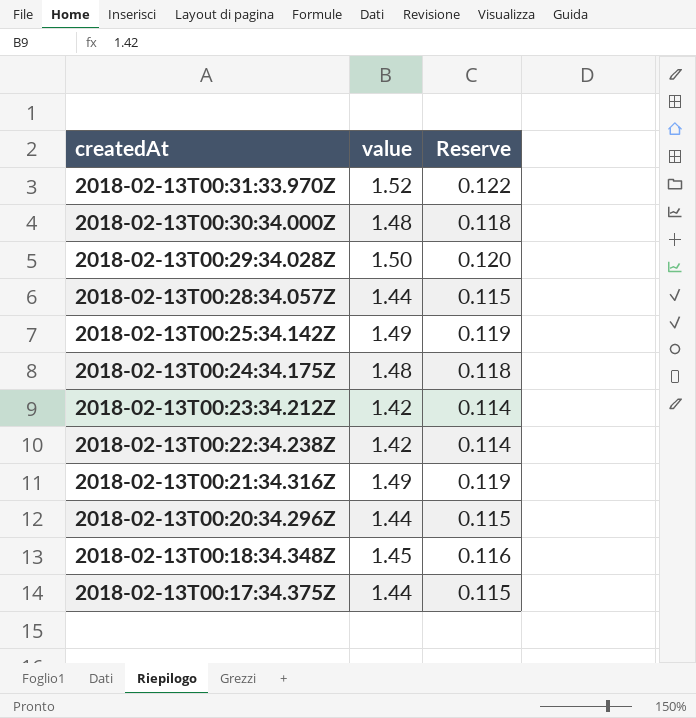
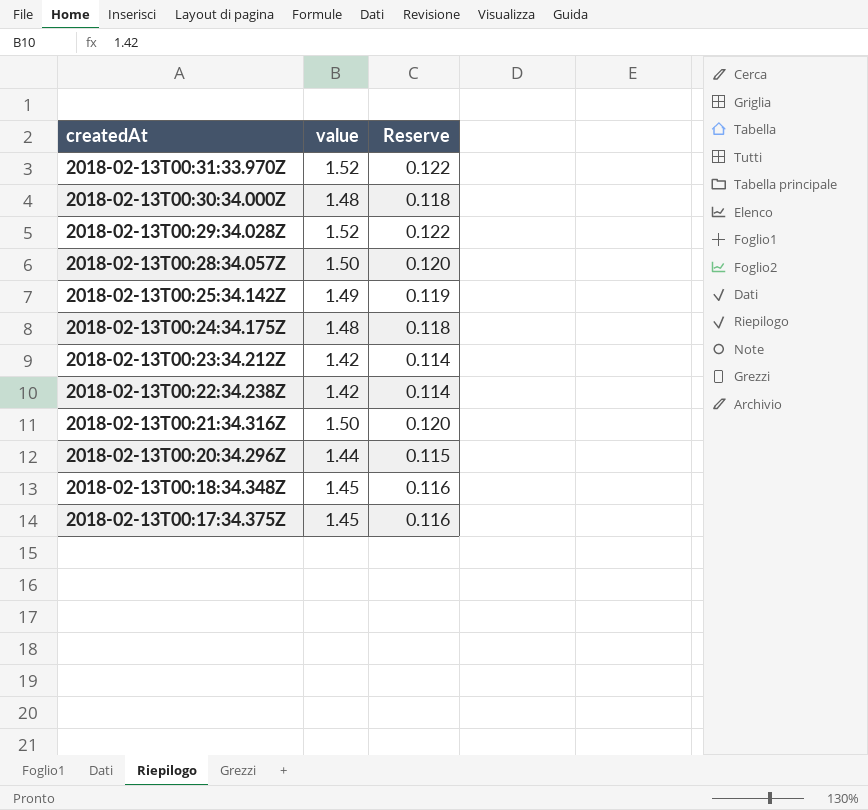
2018-02-13T00:29:34.028Z | value: 1.50 -> 1.52
2018-02-13T00:29:34.028Z | Reserve: 0.120 -> 0.122
2018-02-13T00:28:34.057Z | value: 1.44 -> 1.50
2018-02-13T00:28:34.057Z | Reserve: 0.115 -> 0.120
2018-02-13T00:21:34.316Z | value: 1.49 -> 1.50
2018-02-13T00:21:34.316Z | Reserve: 0.119 -> 0.120
2018-02-13T00:17:34.375Z | value: 1.44 -> 1.45
2018-02-13T00:17:34.375Z | Reserve: 0.115 -> 0.116

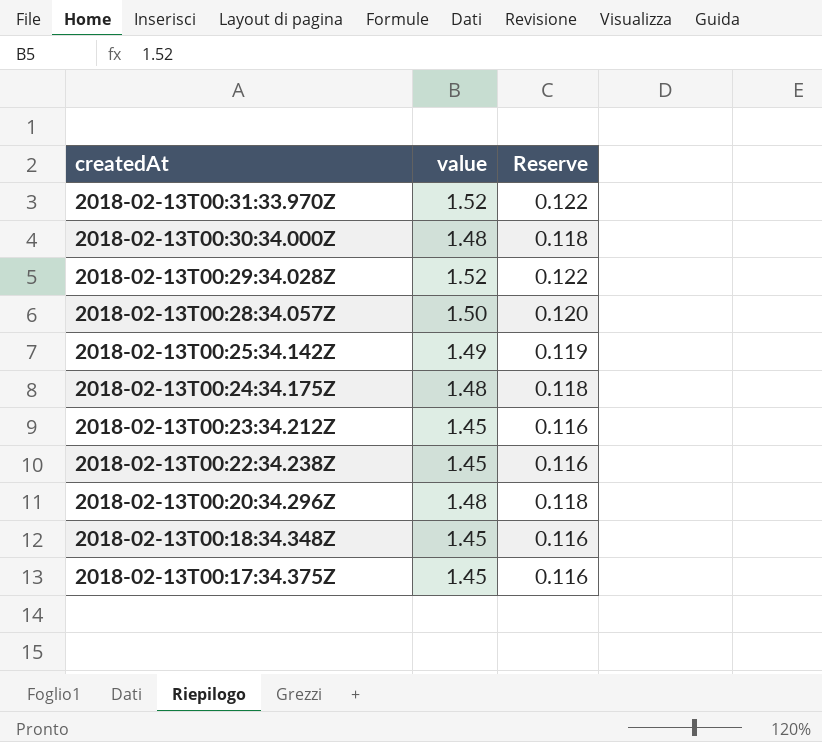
row 2018-02-13T00:21:34.316Z: 1.50 | 0.120 -> none
2018-02-13T00:23:34.212Z | value: 1.42 -> 1.45
2018-02-13T00:23:34.212Z | Reserve: 0.114 -> 0.116
2018-02-13T00:22:34.238Z | value: 1.42 -> 1.45
2018-02-13T00:22:34.238Z | Reserve: 0.114 -> 0.116
2018-02-13T00:20:34.296Z | value: 1.44 -> 1.48
2018-02-13T00:20:34.296Z | Reserve: 0.115 -> 0.118

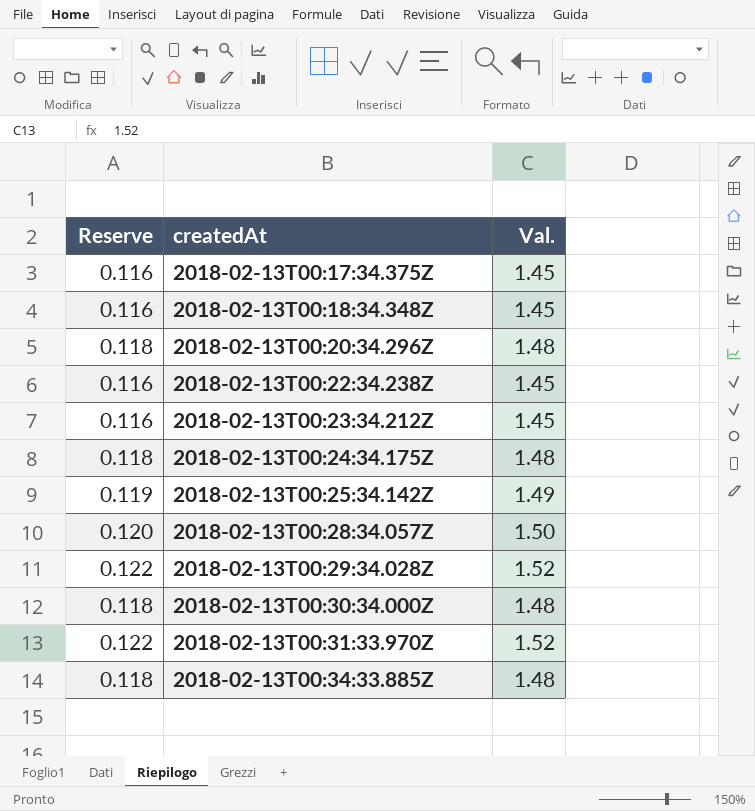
row order: createdAt descending -> createdAt ascending
column Reserve | position: 3 -> 1
column name: value -> Val.
row 2018-02-13T00:34:33.885Z: none -> 0.118 | 1.48

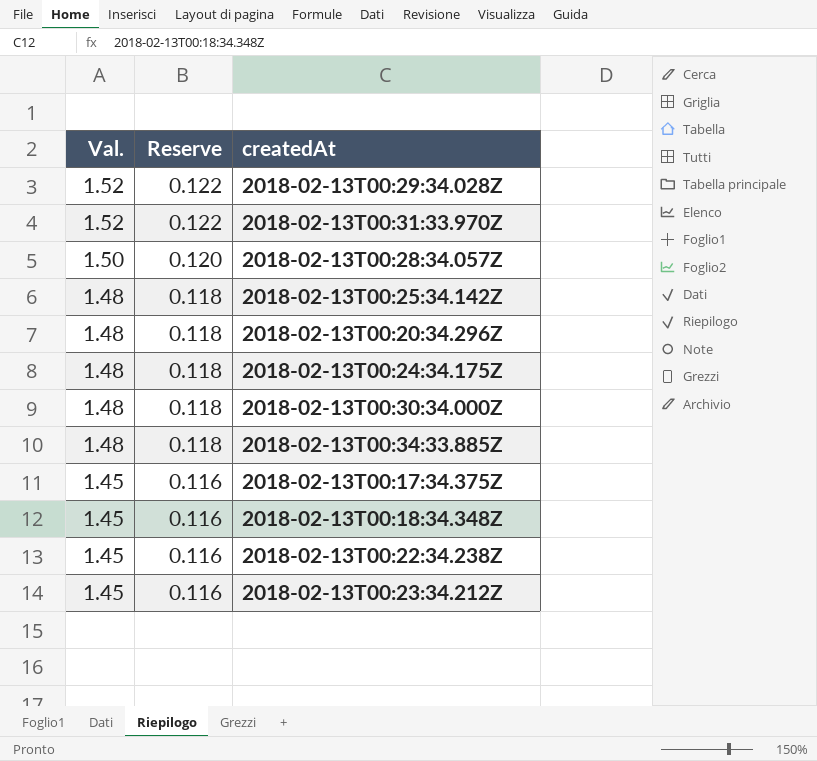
row order: createdAt ascending -> Val. descending
column Val. | position: 3 -> 1
2018-02-13T00:25:34.142Z | Val.: 1.49 -> 1.48
2018-02-13T00:25:34.142Z | Reserve: 0.119 -> 0.118

